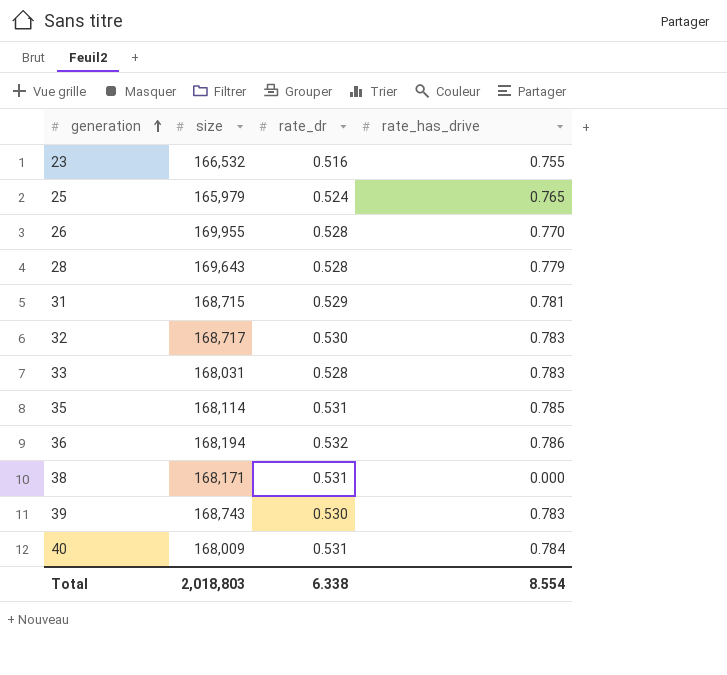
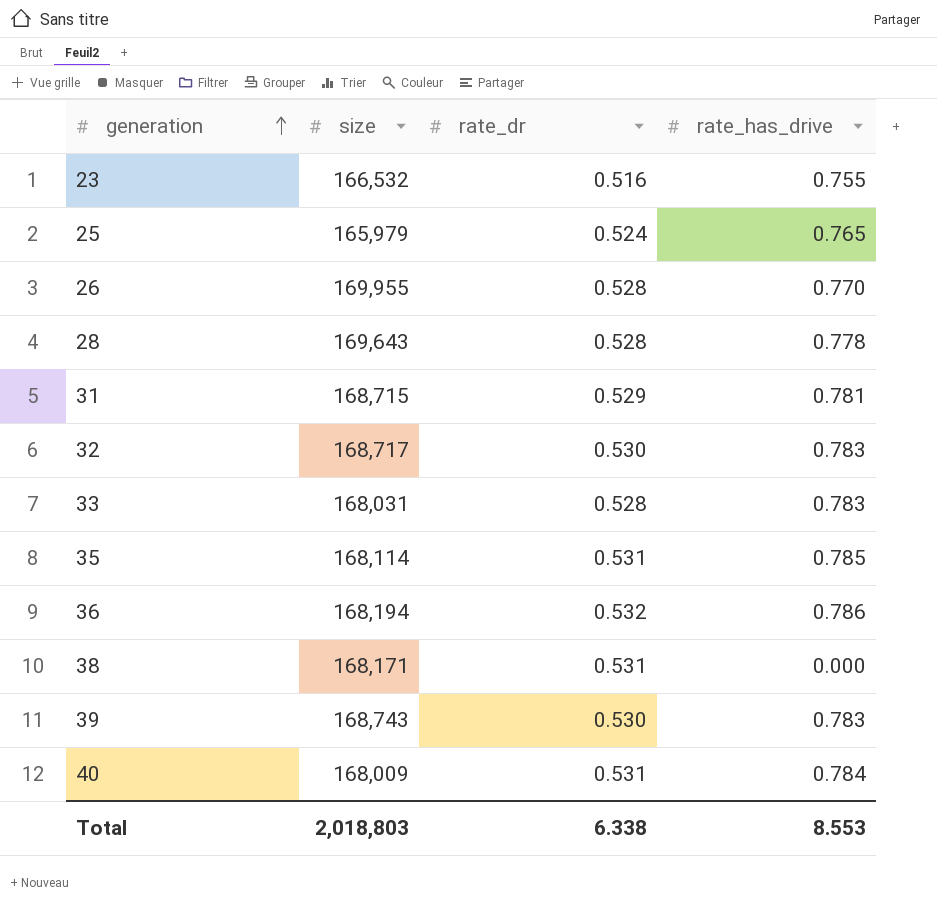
28 | rate_has_drive: 0.779 -> 0.778
Total | rate_has_drive: 8.554 -> 8.553

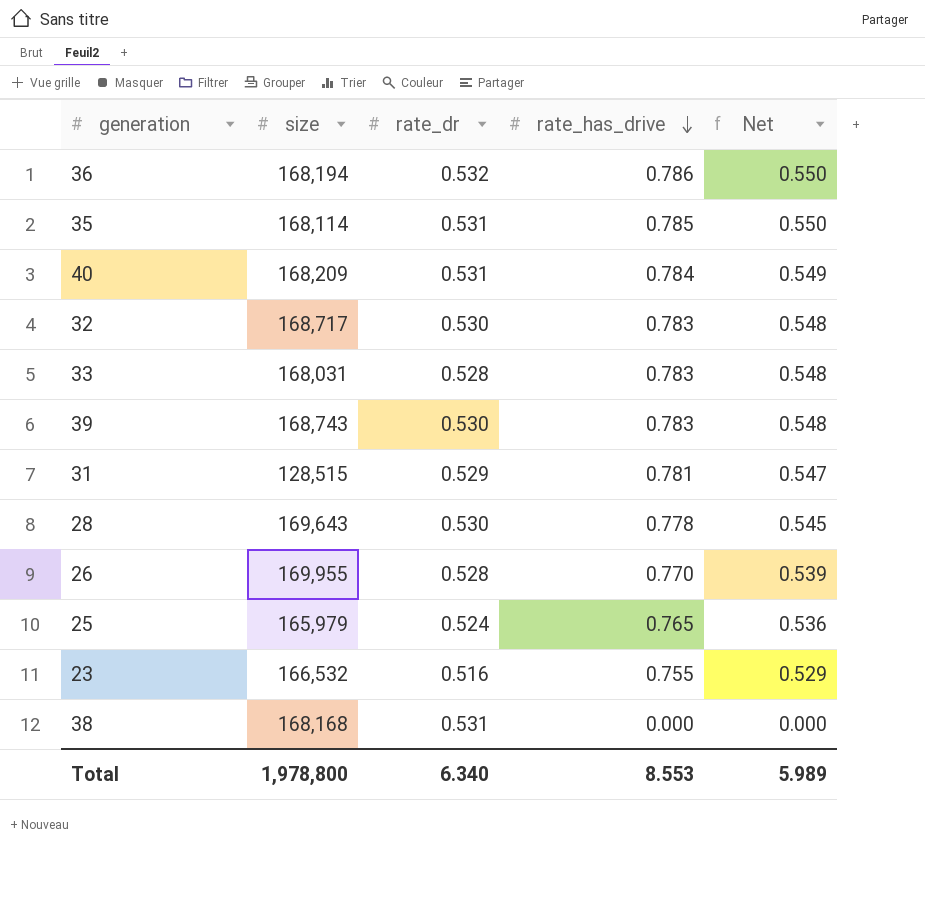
row order: generation ascending -> rate_has_drive descending
column Net | formula: none -> [rate_has_drive] * 0.7
40 | size: 168,009 -> 168,209
31 | size: 168,715 -> 128,515
28 | rate_dr: 0.528 -> 0.530
38 | size: 168,171 -> 168,168
Total | size: 2,018,803 -> 1,978,800
Total | rate_dr: 6.338 -> 6.340

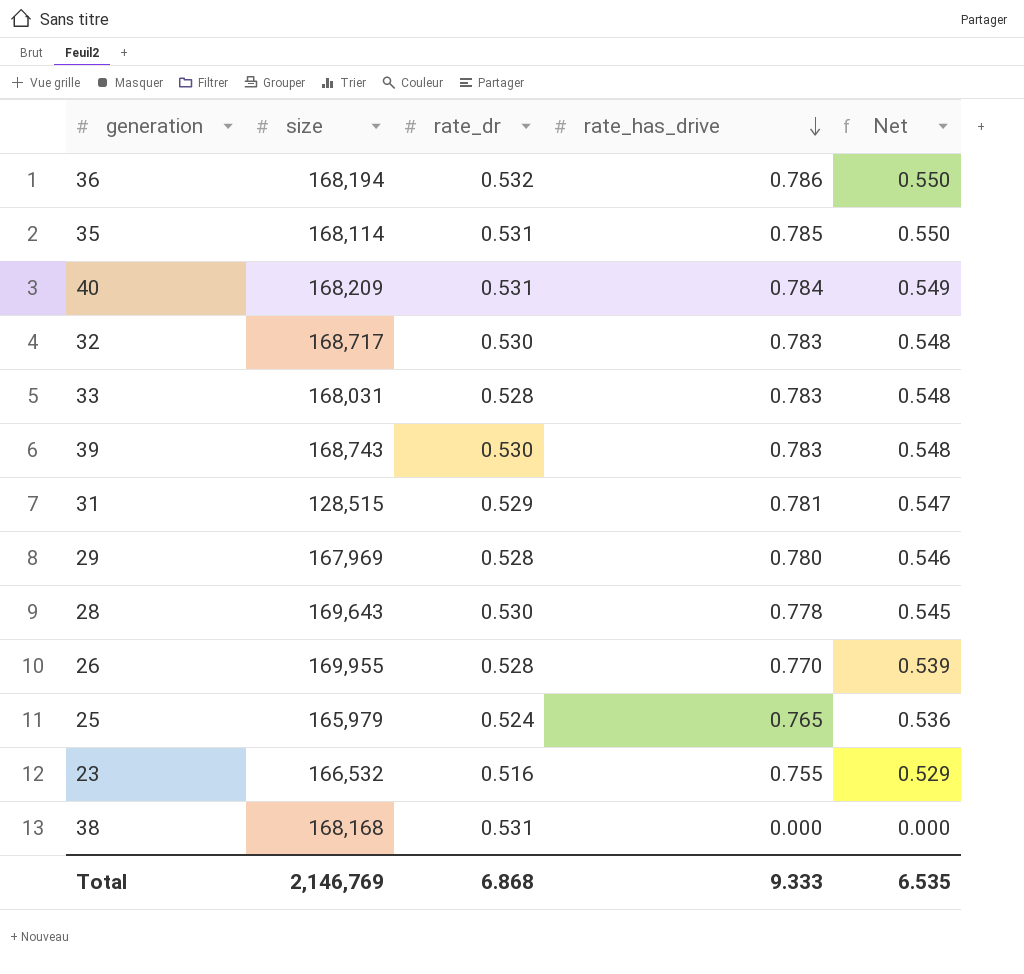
row 29: none -> 167,969 | 0.528 | 0.780 | 0.546
Total | size: 1,978,800 -> 2,146,769
Total | rate_dr: 6.340 -> 6.868
Total | rate_has_drive: 8.553 -> 9.333
Total | Net: 5.989 -> 6.535

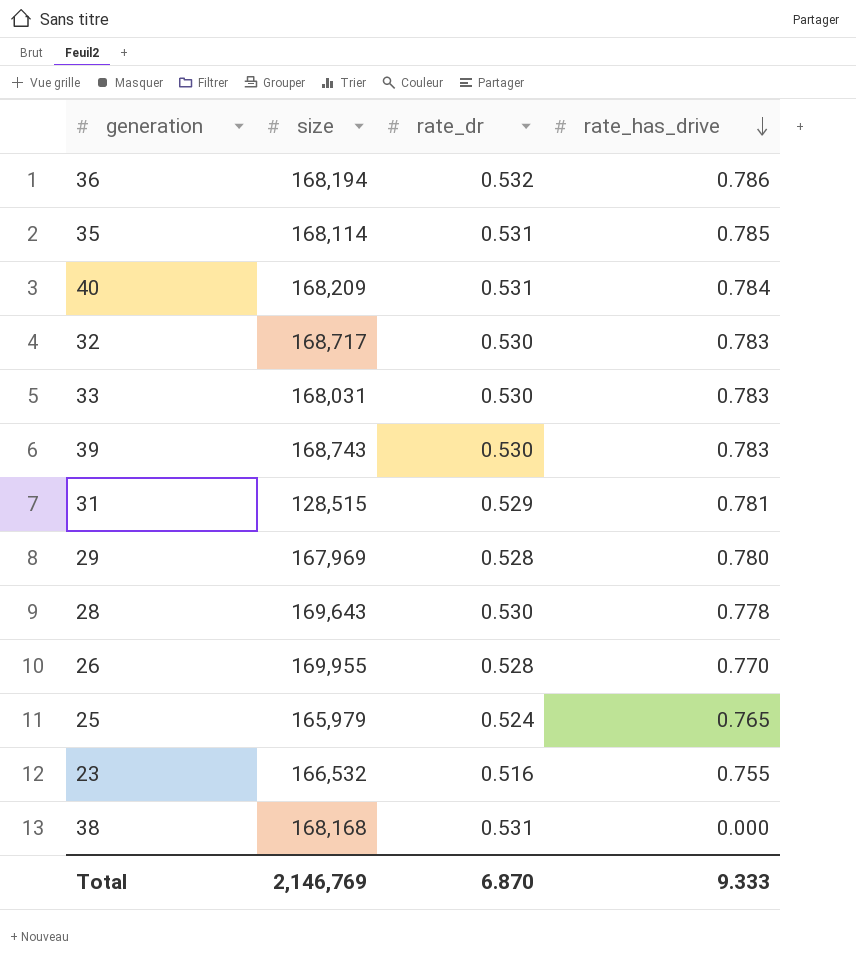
column Net | formula: [rate_has_drive] * 0.7 -> none
33 | rate_dr: 0.528 -> 0.530
Total | rate_dr: 6.868 -> 6.870

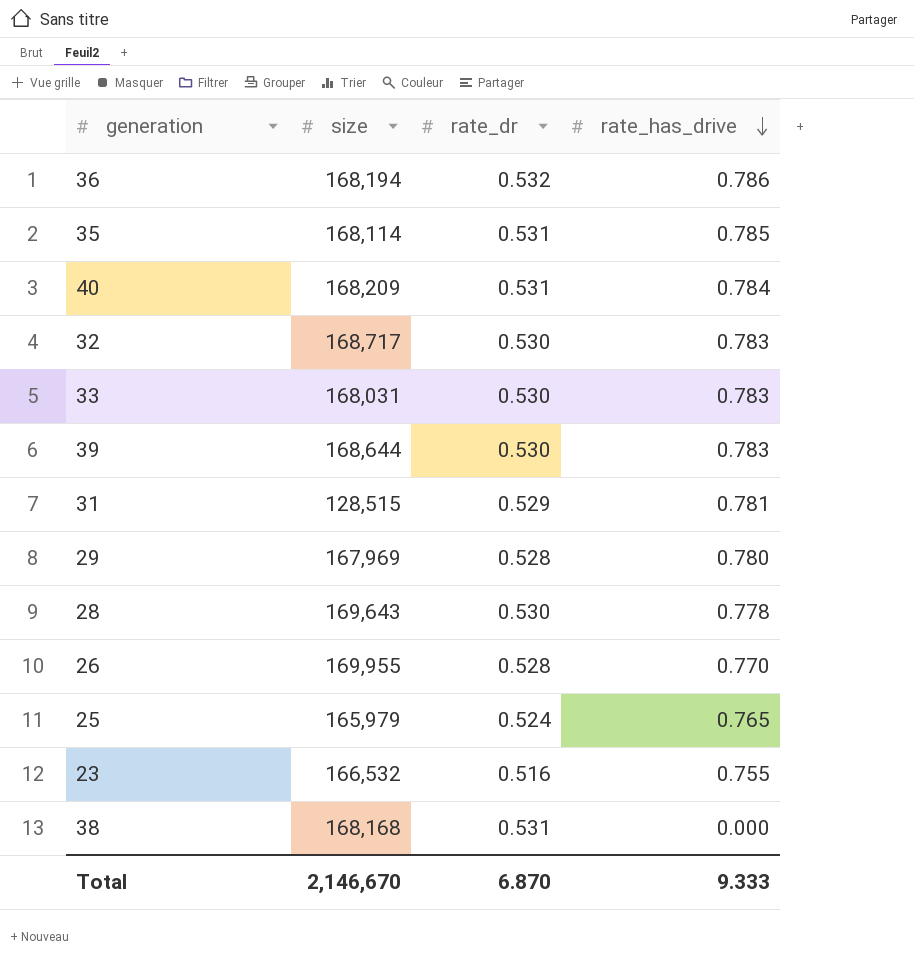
39 | size: 168,743 -> 168,644
Total | size: 2,146,769 -> 2,146,670

